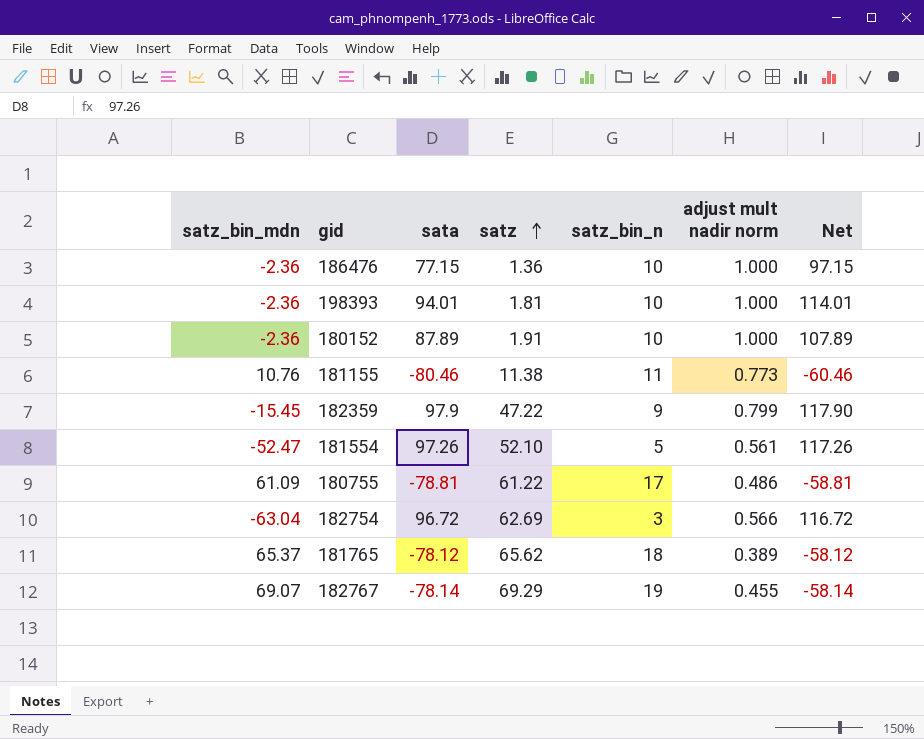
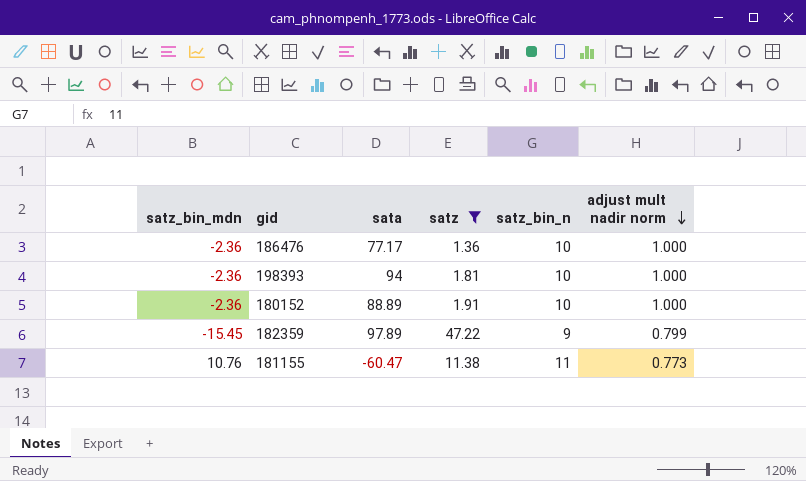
filter: none -> satz <= 47.22
row order: satz ascending -> adjust mult nadir norm descending
column Net | formula: [sata] + 20 -> none
186476 | sata: 77.15 -> 77.17
198393 | sata: 94.01 -> 94
180152 | sata: 87.89 -> 88.89
182359 | sata: 97.9 -> 97.89
181155 | sata: -80.46 -> -60.47

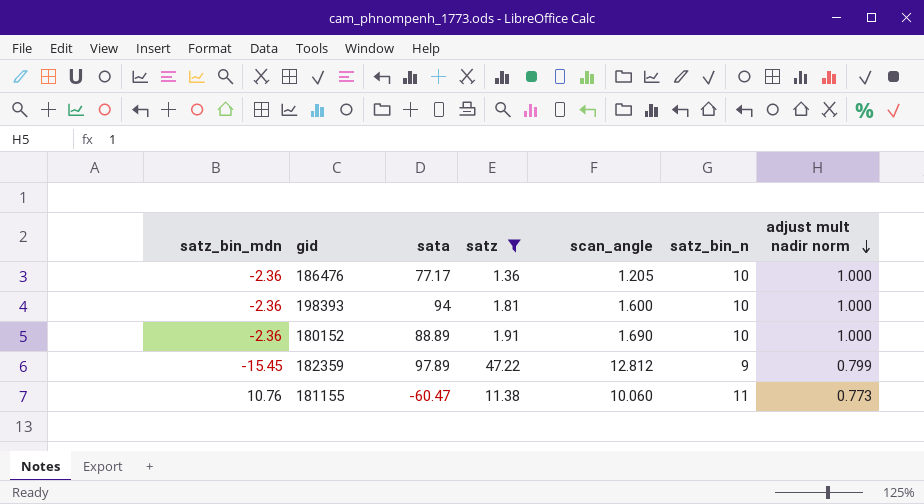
column scan_angle | position: none -> 5

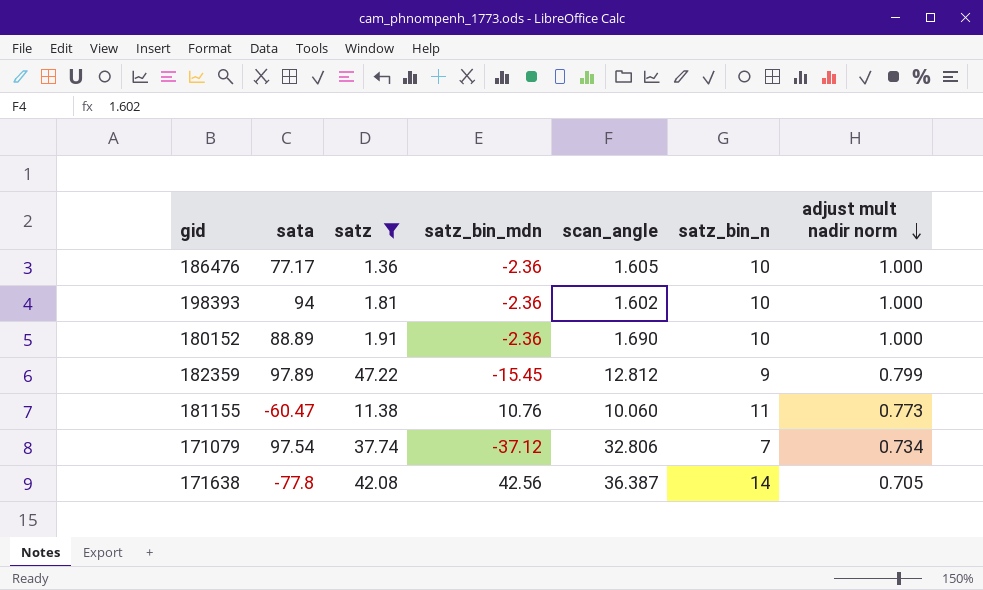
column satz_bin_mdn | position: 1 -> 4
186476 | scan_angle: 1.205 -> 1.605
198393 | scan_angle: 1.600 -> 1.602
row 171079: none -> 97.54 | 37.74 | -37.12 | 32.806 | 7 | 0.734
row 171638: none -> -77.8 | 42.08 | 42.56 | 36.387 | 14 | 0.705

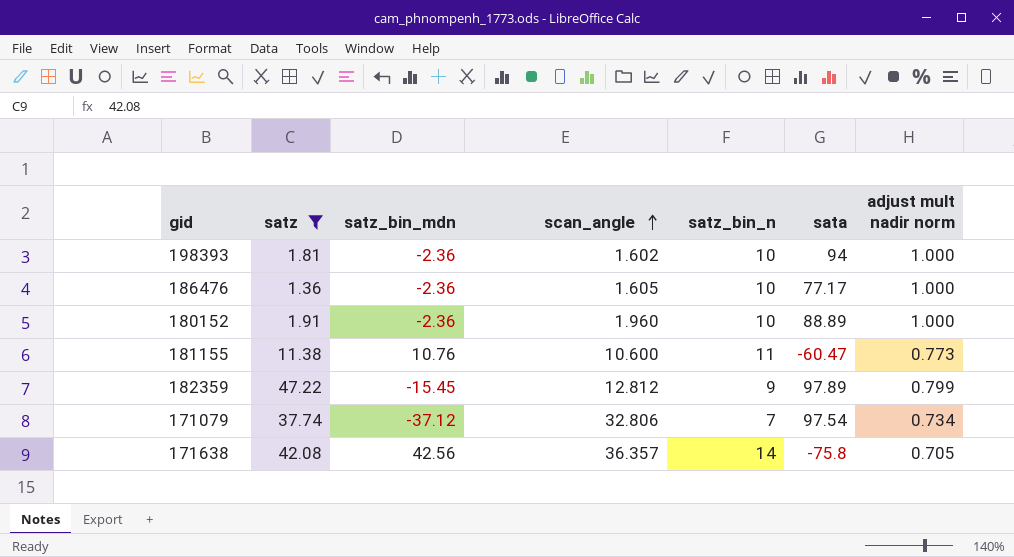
row order: adjust mult nadir norm descending -> scan_angle ascending
column sata | position: 2 -> 6
180152 | scan_angle: 1.690 -> 1.960
181155 | scan_angle: 10.060 -> 10.600
171638 | scan_angle: 36.387 -> 36.357
171638 | sata: -77.8 -> -75.8

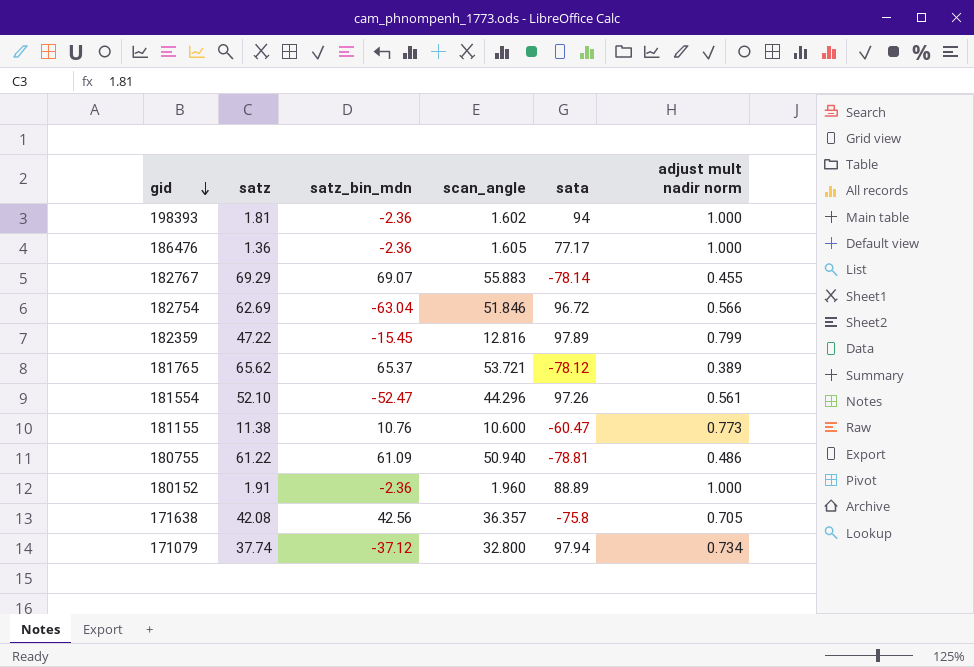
filter: satz <= 47.22 -> none
row order: scan_angle ascending -> gid descending
column satz_bin_n | position: 5 -> none
182359 | scan_angle: 12.812 -> 12.816
171079 | scan_angle: 32.806 -> 32.800
171079 | sata: 97.54 -> 97.94

